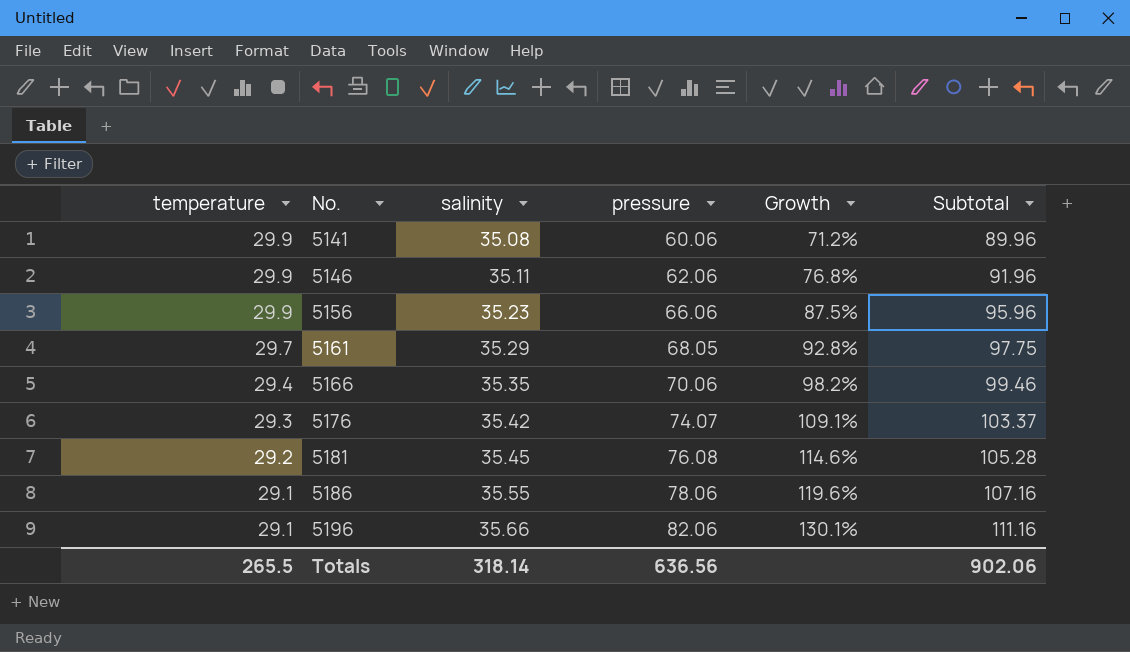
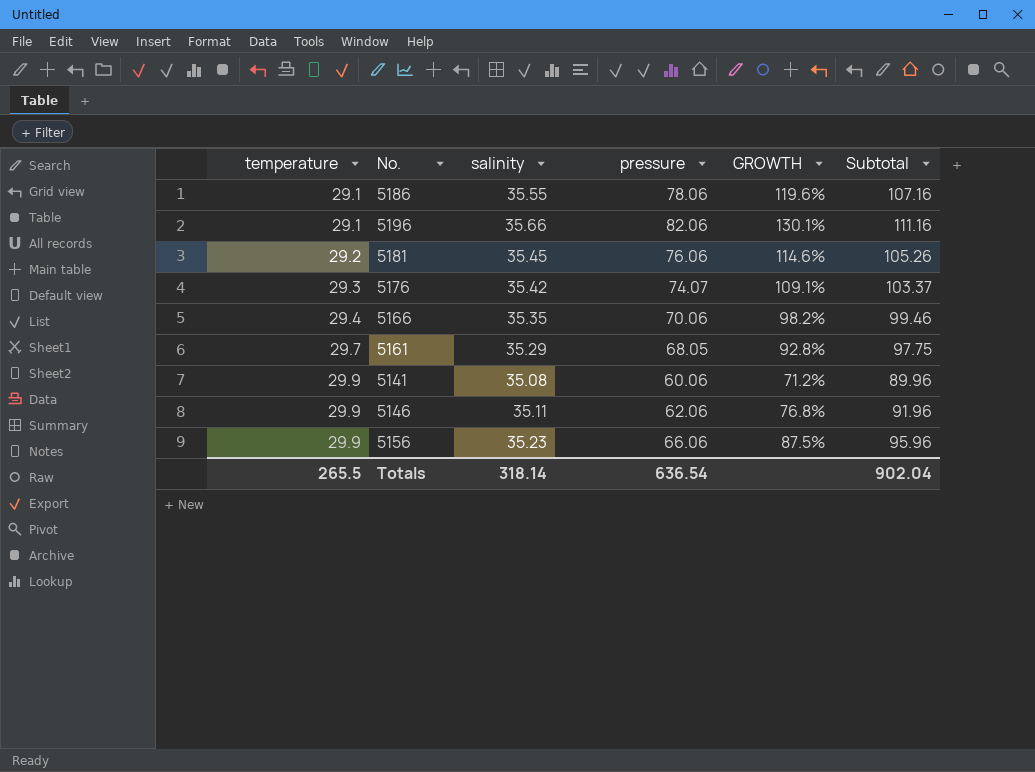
row order: temperature descending -> temperature ascending
column name: Growth -> GROWTH
5181 | pressure: 76.08 -> 76.06
5181 | Subtotal: 105.28 -> 105.26
Totals | pressure: 636.56 -> 636.54
Totals | Subtotal: 902.06 -> 902.04

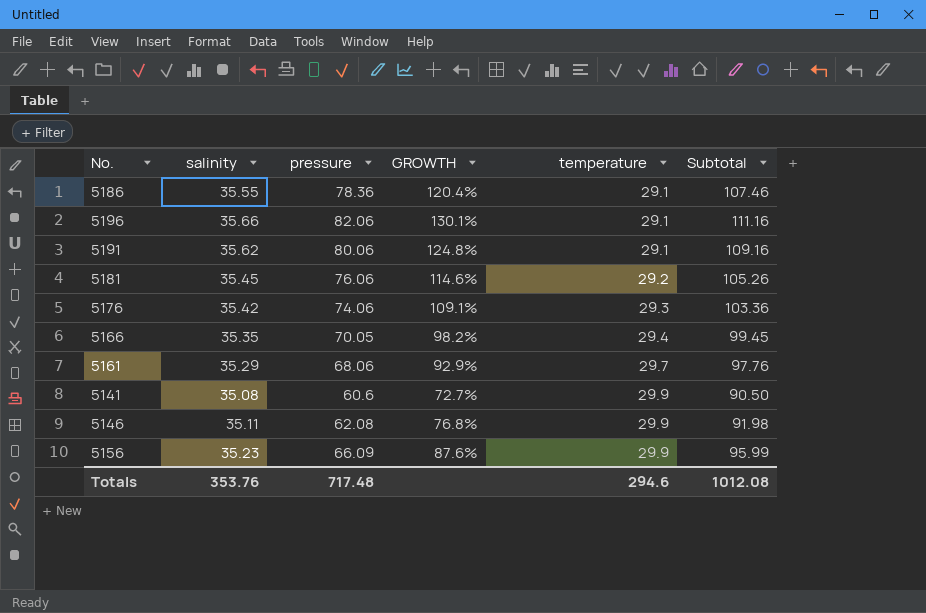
column temperature | position: 1 -> 5
5186 | pressure: 78.06 -> 78.36
5186 | GROWTH: 119.6% -> 120.4%
5186 | Subtotal: 107.16 -> 107.46
row 5191: none -> 35.62 | 80.06 | 124.8% | 29.1 | 109.16
5176 | pressure: 74.07 -> 74.06
5176 | Subtotal: 103.37 -> 103.36
5166 | pressure: 70.06 -> 70.05
5166 | Subtotal: 99.46 -> 99.45
5161 | pressure: 68.05 -> 68.06
5161 | GROWTH: 92.8% -> 92.9%
5161 | Subtotal: 97.75 -> 97.76
5141 | pressure: 60.06 -> 60.6
5141 | GROWTH: 71.2% -> 72.7%
5141 | Subtotal: 89.96 -> 90.50
5146 | pressure: 62.06 -> 62.08
5146 | Subtotal: 91.96 -> 91.98
5156 | pressure: 66.06 -> 66.09
5156 | GROWTH: 87.5% -> 87.6%
5156 | Subtotal: 95.96 -> 95.99
Totals | salinity: 318.14 -> 353.76
Totals | pressure: 636.54 -> 717.48
Totals | temperature: 265.5 -> 294.6
Totals | Subtotal: 902.04 -> 1012.08

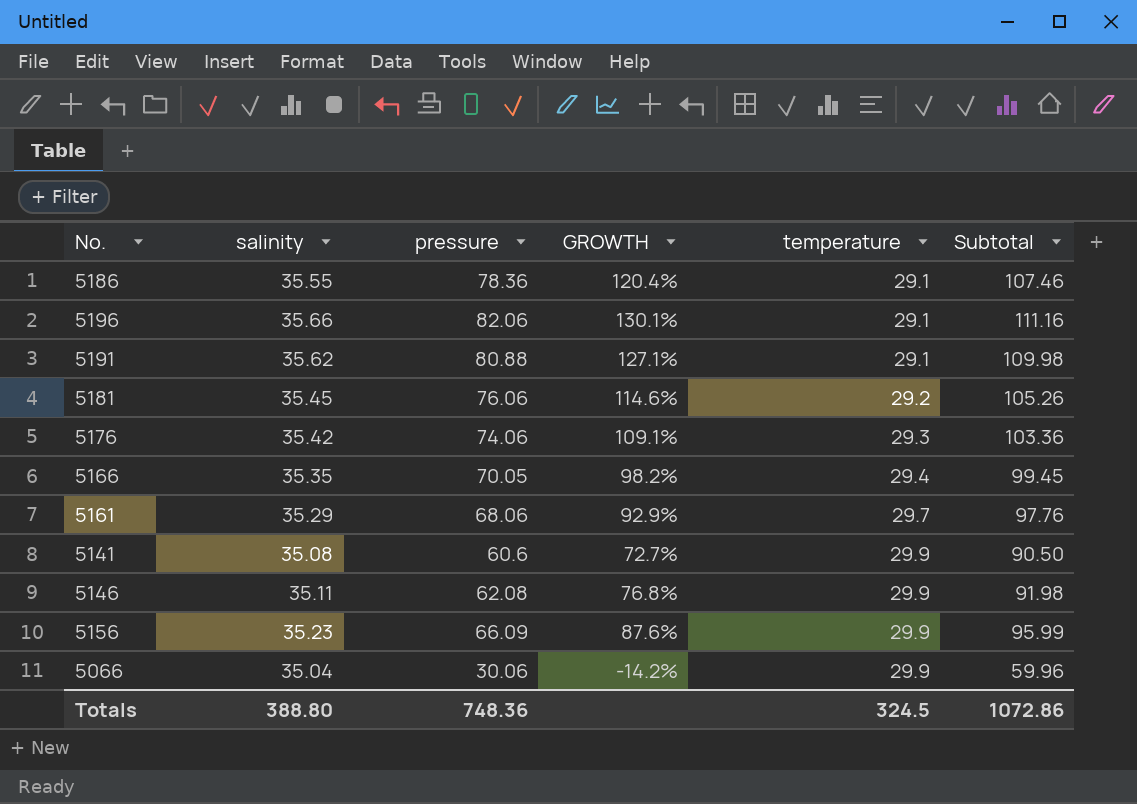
5191 | pressure: 80.06 -> 80.88
5191 | GROWTH: 124.8% -> 127.1%
5191 | Subtotal: 109.16 -> 109.98
row 5066: none -> 35.04 | 30.06 | -14.2% | 29.9 | 59.96
Totals | salinity: 353.76 -> 388.80
Totals | pressure: 717.48 -> 748.36
Totals | temperature: 294.6 -> 324.5
Totals | Subtotal: 1012.08 -> 1072.86

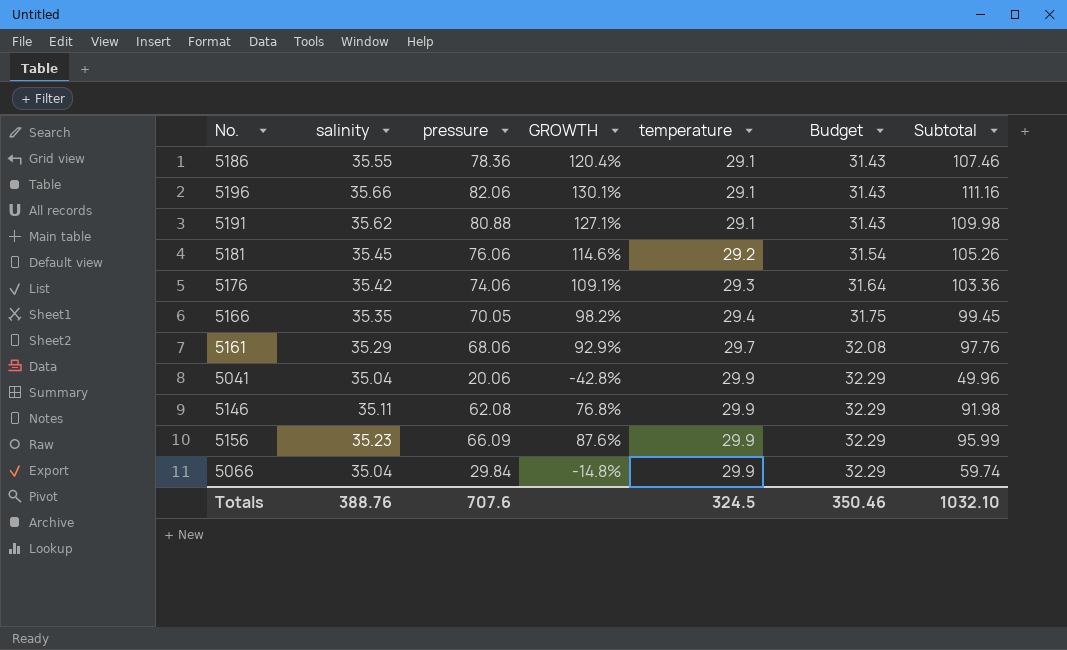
column Budget | formula: none -> [temperature] * 1.08
row 5141: 35.08 | 60.6 | 72.7% | 29.9 | 90.50 -> none
row 5041: none -> 35.04 | 20.06 | -42.8% | 29.9 | 32.29 | 49.96
5066 | pressure: 30.06 -> 29.84
5066 | GROWTH: -14.2% -> -14.8%
5066 | Subtotal: 59.96 -> 59.74
Totals | salinity: 388.80 -> 388.76
Totals | pressure: 748.36 -> 707.6
Totals | Subtotal: 1072.86 -> 1032.10

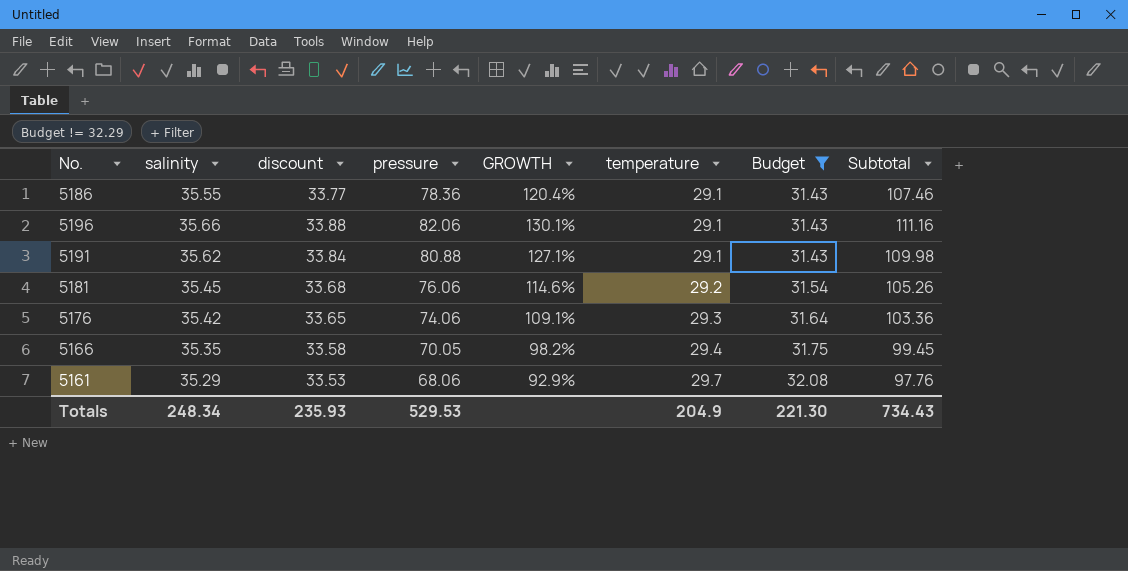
filter: none -> Budget != 32.29
column discount | formula: none -> [salinity] * 0.95
Totals | salinity: 388.76 -> 248.34
Totals | pressure: 707.6 -> 529.53
Totals | temperature: 324.5 -> 204.9
Totals | Budget: 350.46 -> 221.30
Totals | Subtotal: 1032.10 -> 734.43

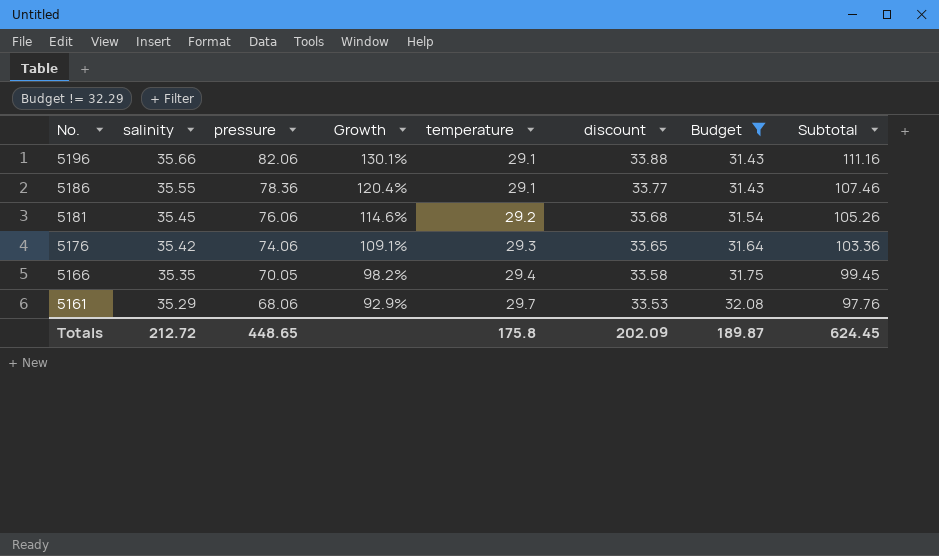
row order: temperature ascending -> No. descending
column name: GROWTH -> Growth
column discount | position: 3 -> 6
row 5191: 35.62 | 33.84 | 80.88 | 127.1% | 29.1 | 31.43 | 109.98 -> none
Totals | salinity: 248.34 -> 212.72
Totals | pressure: 529.53 -> 448.65
Totals | temperature: 204.9 -> 175.8
Totals | discount: 235.93 -> 202.09
Totals | Budget: 221.30 -> 189.87
Totals | Subtotal: 734.43 -> 624.45

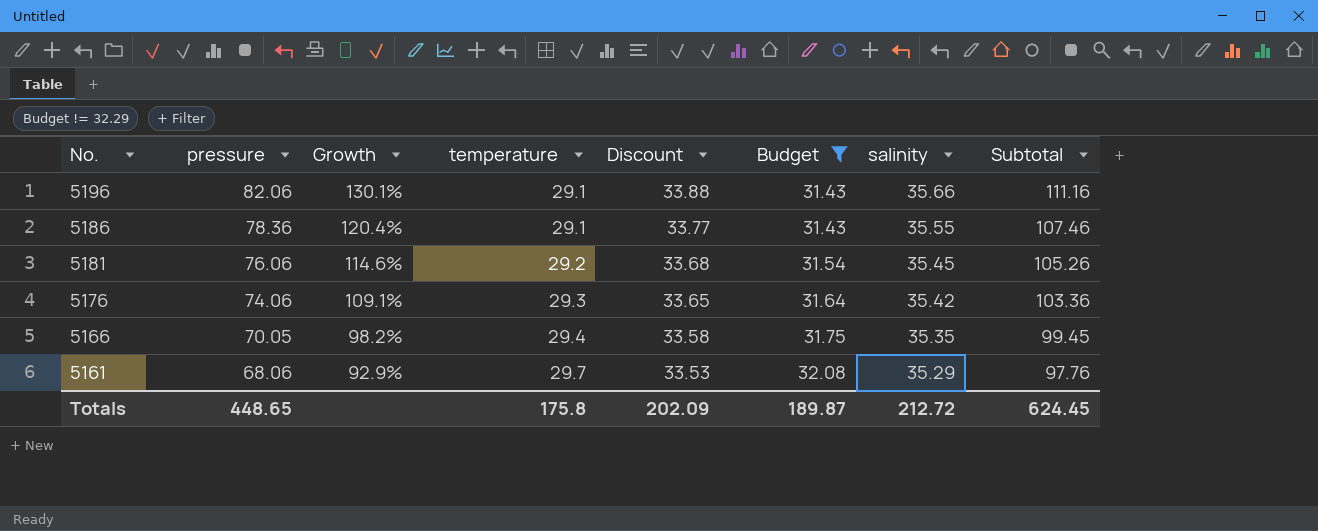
column name: discount -> Discount
column salinity | position: 2 -> 7

